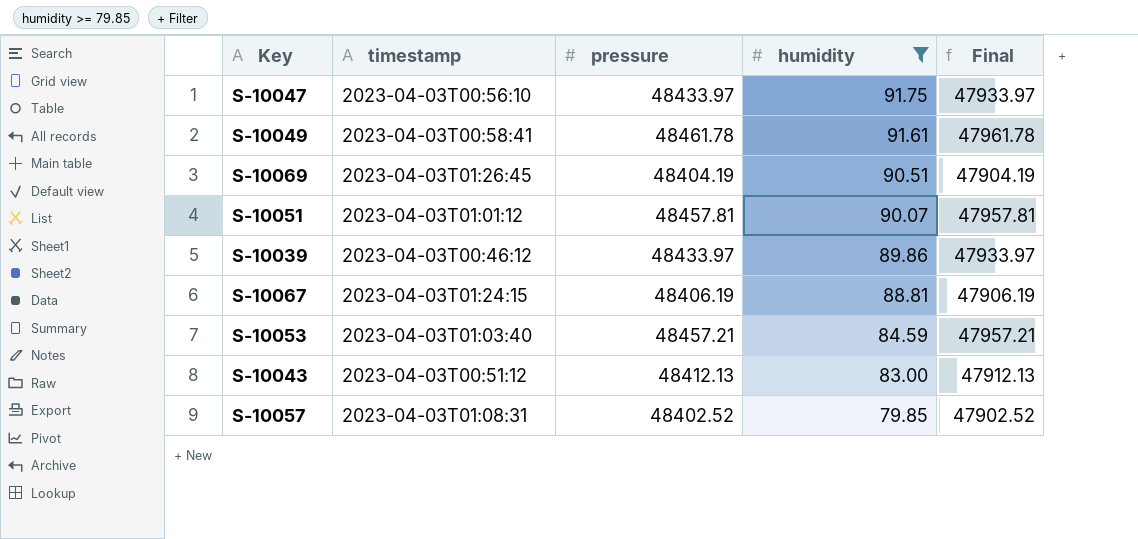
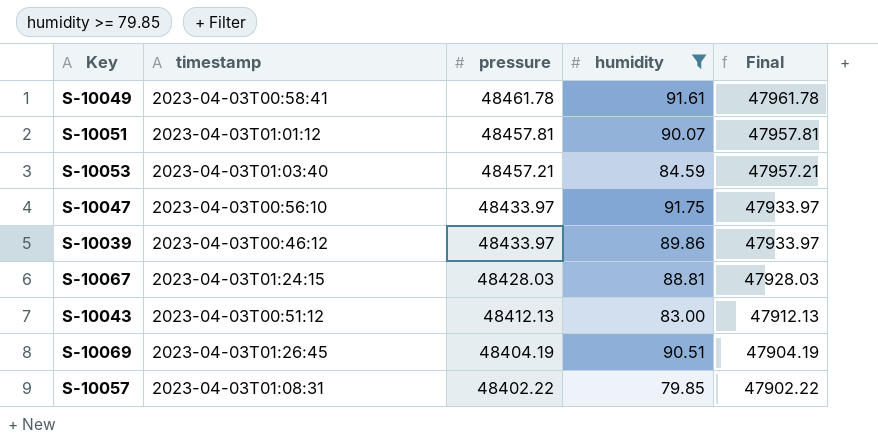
row order: humidity descending -> pressure descending
S-10067 | pressure: 48406.19 -> 48428.03
S-10067 | Final: 47906.19 -> 47928.03
S-10057 | pressure: 48402.52 -> 48402.22
S-10057 | Final: 47902.52 -> 47902.22

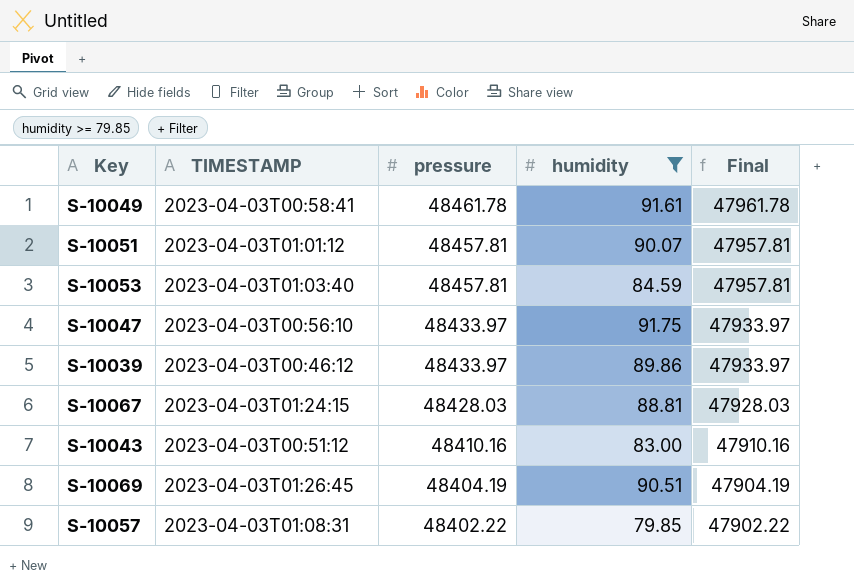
column name: timestamp -> TIMESTAMP
S-10053 | pressure: 48457.21 -> 48457.81
S-10053 | Final: 47957.21 -> 47957.81
S-10043 | pressure: 48412.13 -> 48410.16
S-10043 | Final: 47912.13 -> 47910.16

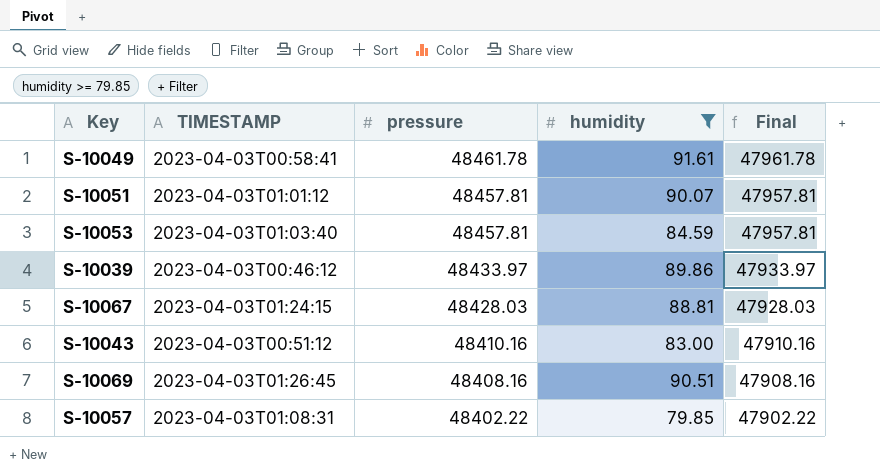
row S-10047: 2023-04-03T00:56:10 | 48433.97 | 91.75 | 47933.97 -> none
S-10069 | pressure: 48404.19 -> 48408.16
S-10069 | Final: 47904.19 -> 47908.16

